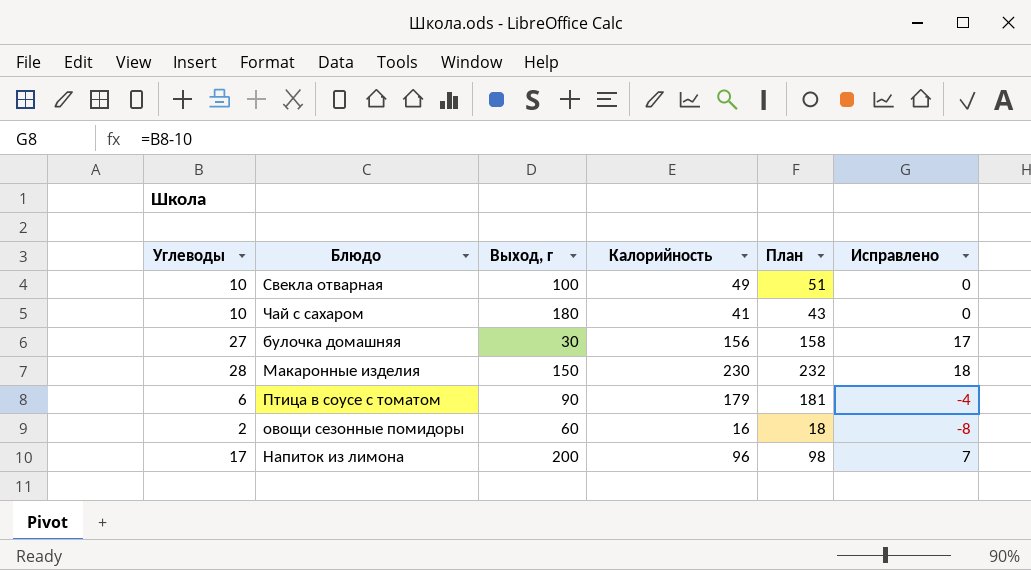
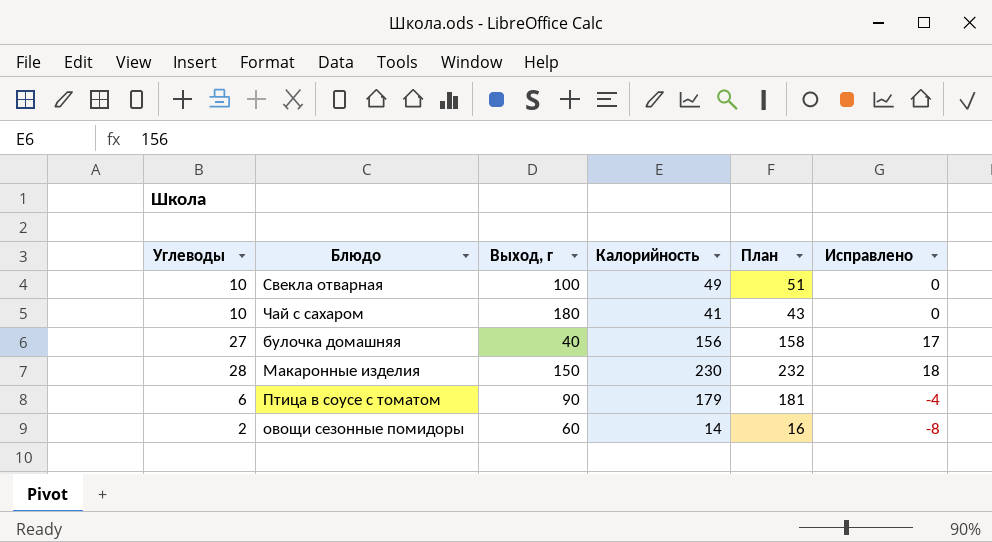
row Напиток из лимона: 17 | 200 | 96 | 98 | 7 -> none
булочка домашняя | Выход, г: 30 -> 40
овощи сезонные помидоры | Калорийность: 16 -> 14
овощи сезонные помидоры | План: 18 -> 16

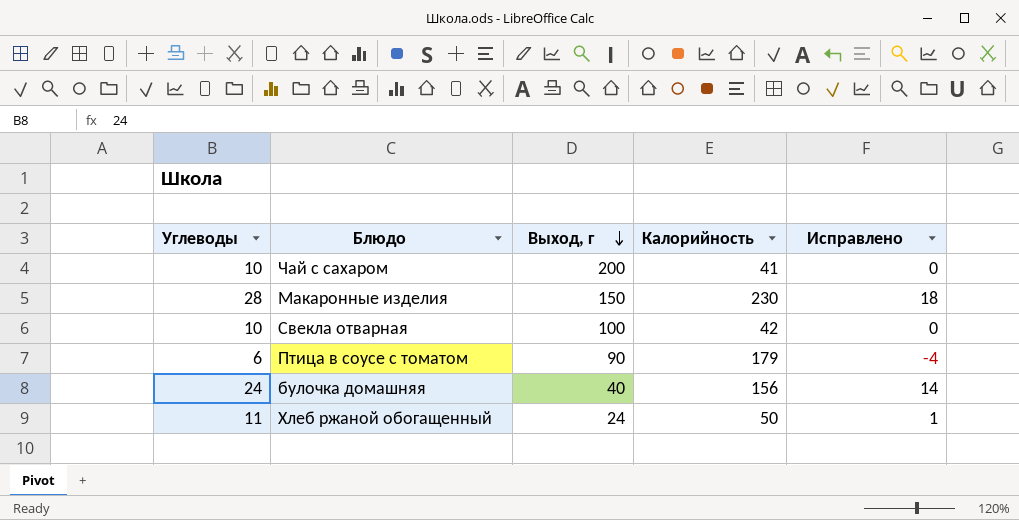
row order: none -> Выход, г descending
column План | formula: [Калорийность] + 2 -> none
row овощи сезонные помидоры: 2 | 60 | 14 | 16 | -8 -> none
Чай с сахаром | Выход, г: 180 -> 200
Свекла отварная | Калорийность: 49 -> 42
булочка домашняя | Углеводы: 27 -> 24
булочка домашняя | Исправлено: 17 -> 14
row Хлеб ржаной обогащенный: none -> 11 | 24 | 50 | 1

